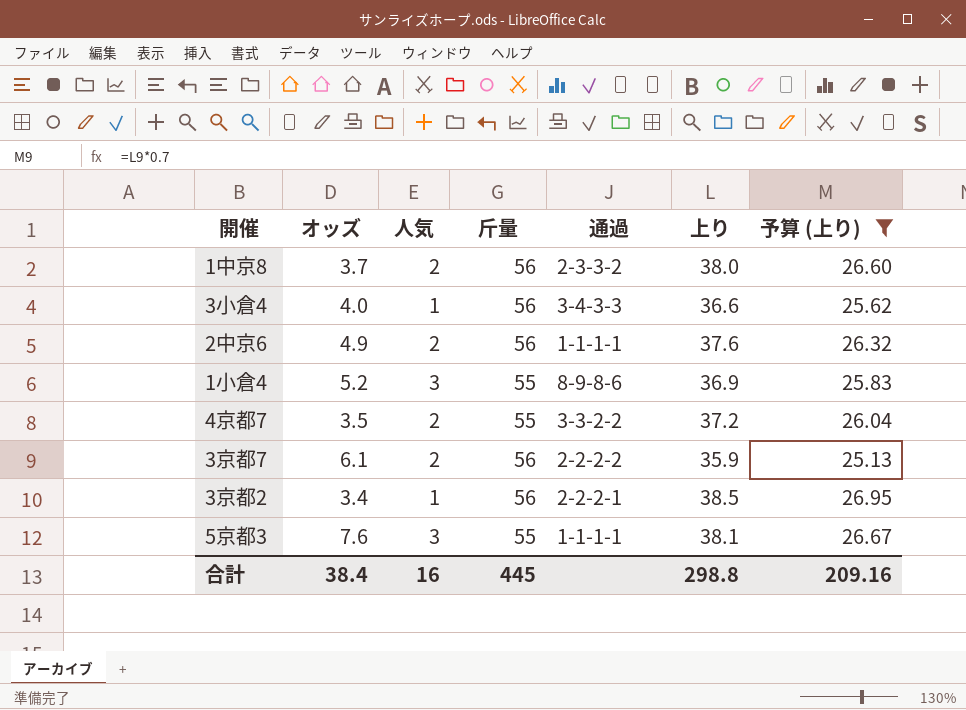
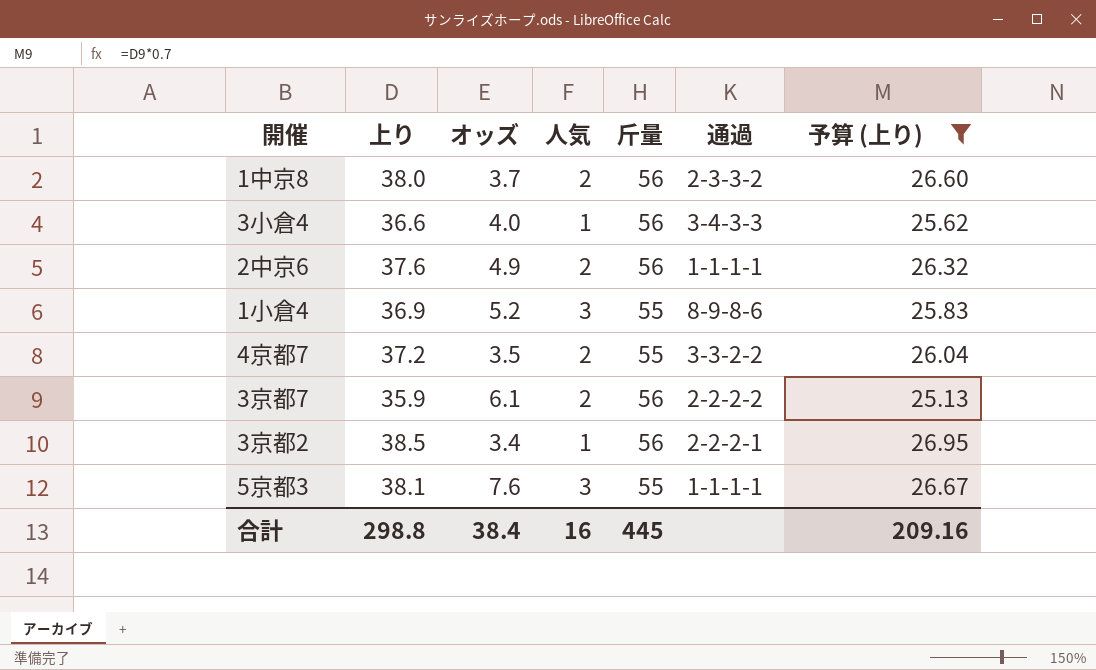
column 上り | position: 6 -> 2

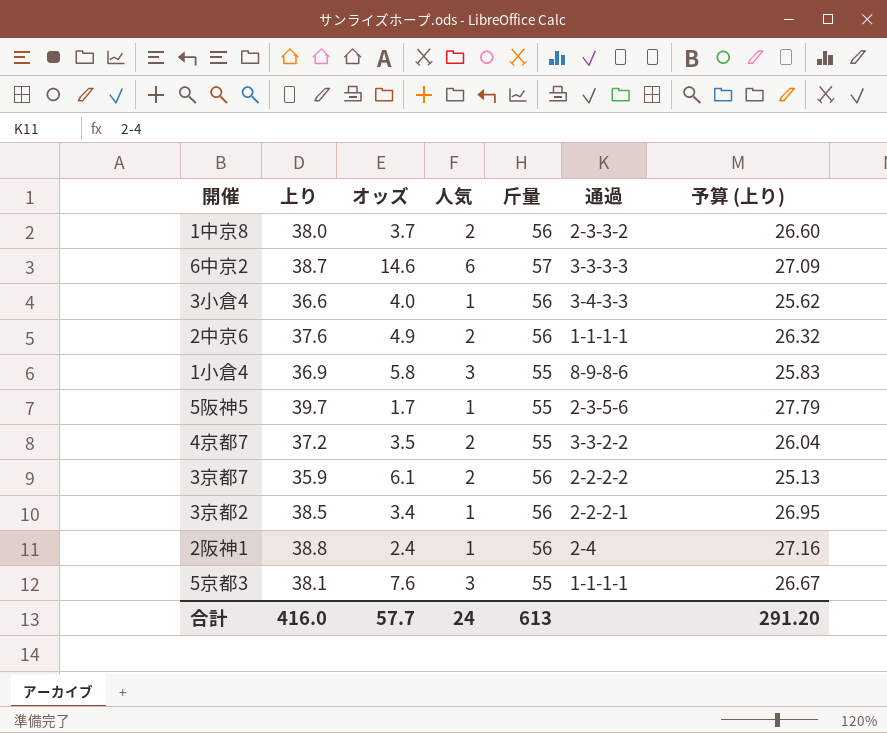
filter: 予算 (上り) <= 26.95 -> none
1小倉4 | オッズ: 5.2 -> 5.8
合計 | 上り: 298.8 -> 416.0
合計 | オッズ: 38.4 -> 57.7
合計 | 人気: 16 -> 24
合計 | 斤量: 445 -> 613
合計 | 予算 (上り): 209.16 -> 291.20

